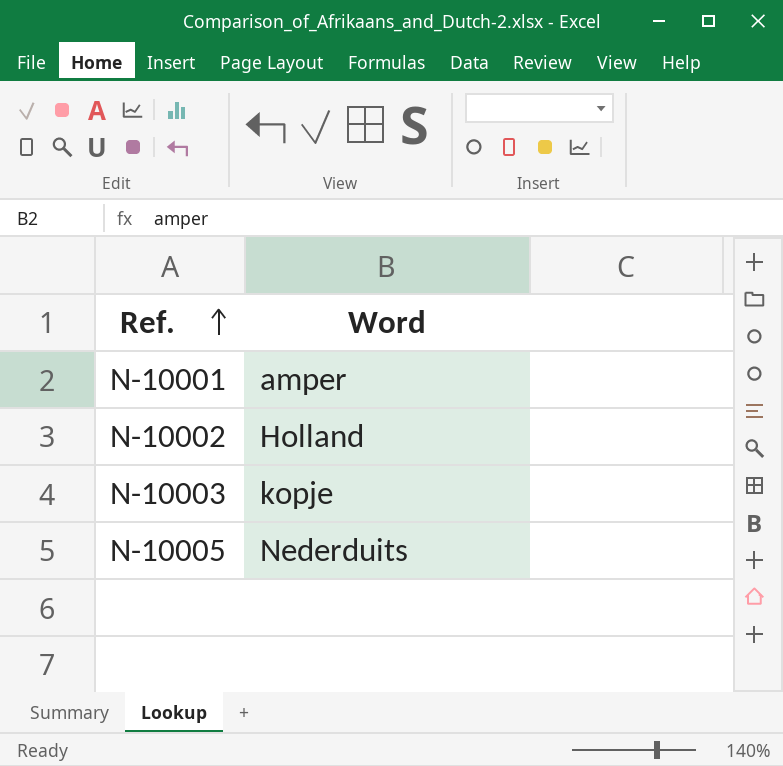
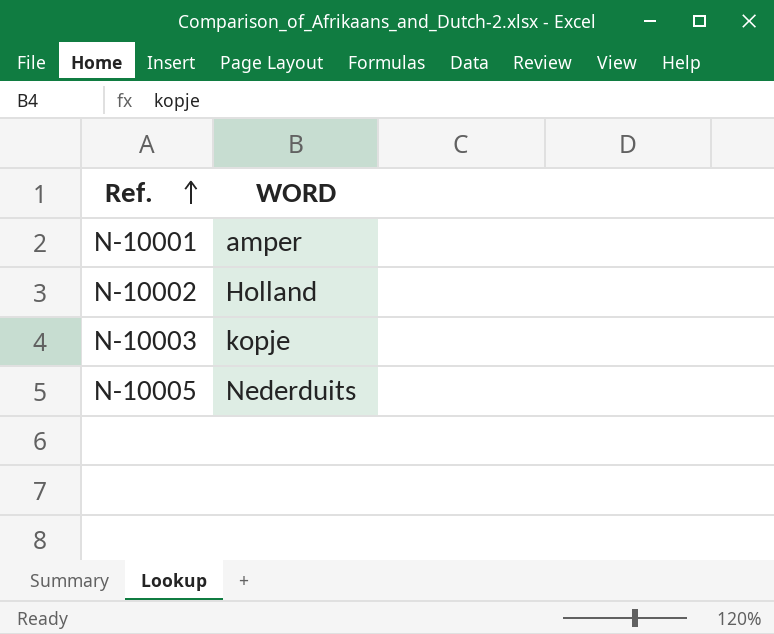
column name: Word -> WORD

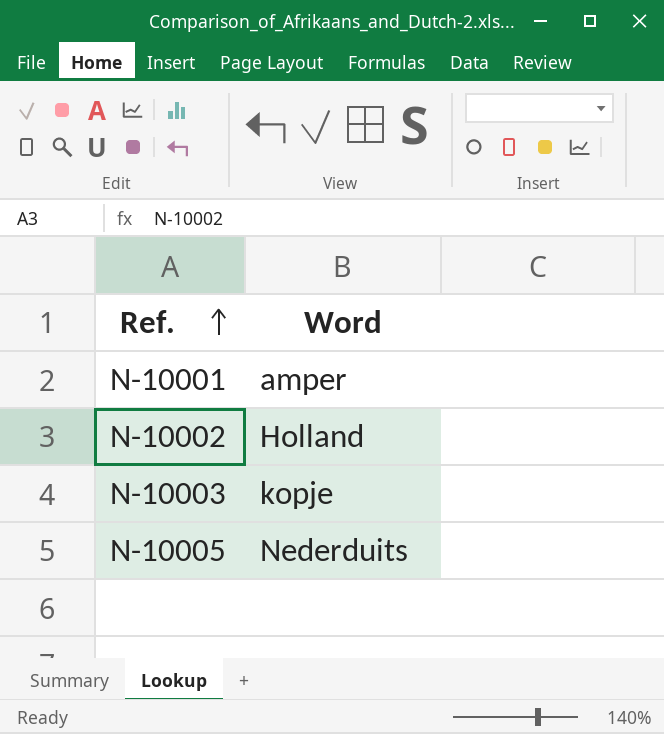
column name: WORD -> Word

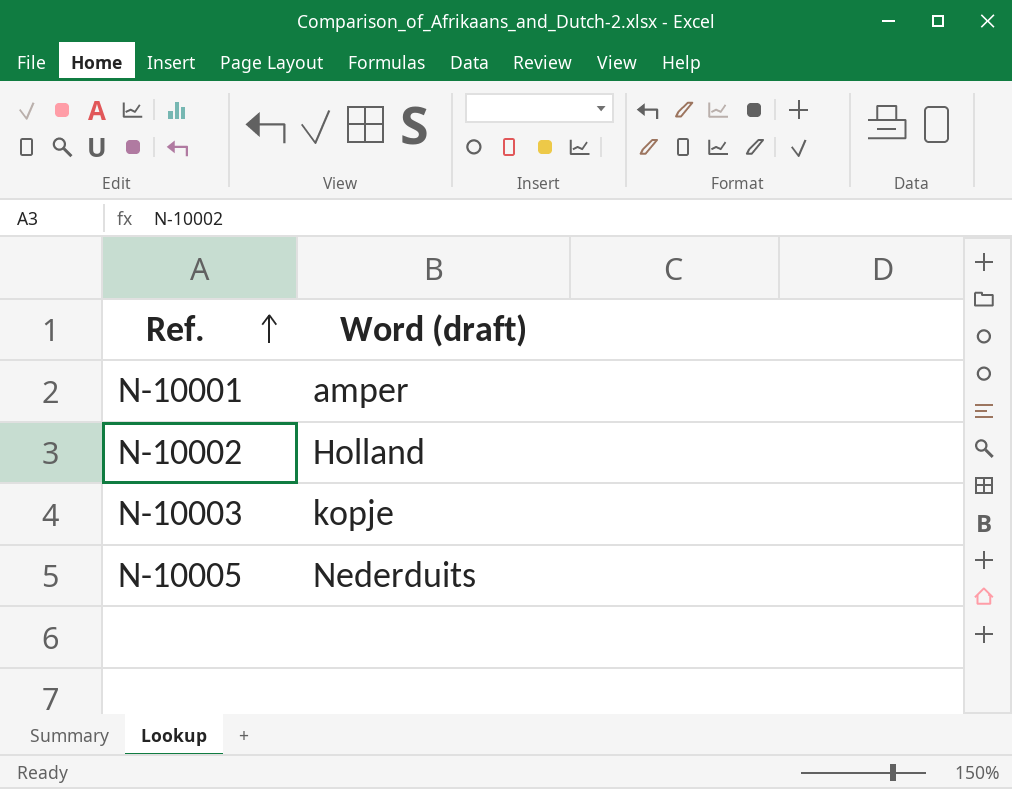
column name: Word -> Word (draft)

